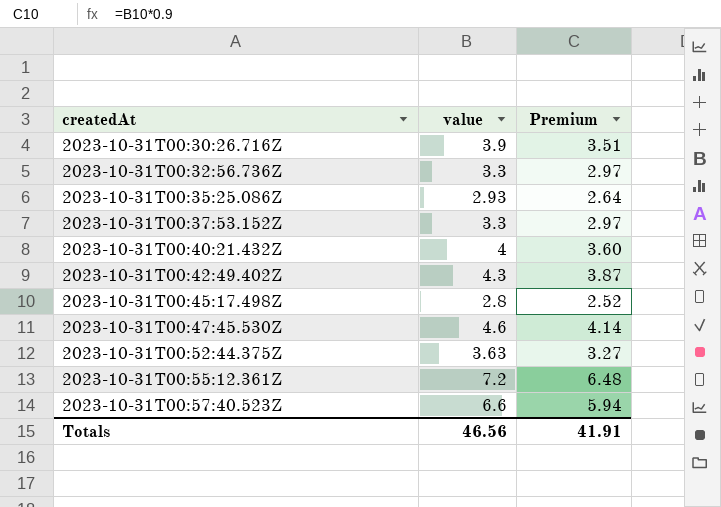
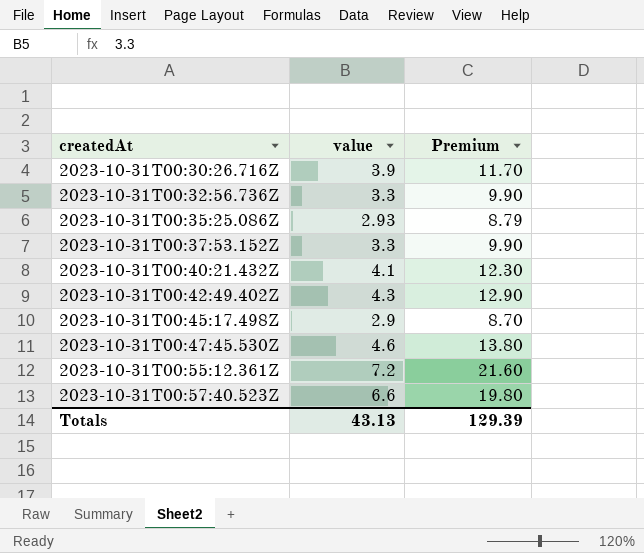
column Premium | formula: [value] * 0.9 -> [value] * 3
row 2023-10-31T00:52:44.375Z: 3.63 | 3.27 -> none
2023-10-31T00:40:21.432Z | value: 4 -> 4.1
2023-10-31T00:45:17.498Z | value: 2.8 -> 2.9
Totals | value: 46.56 -> 43.13
Totals | Premium: 41.91 -> 129.39

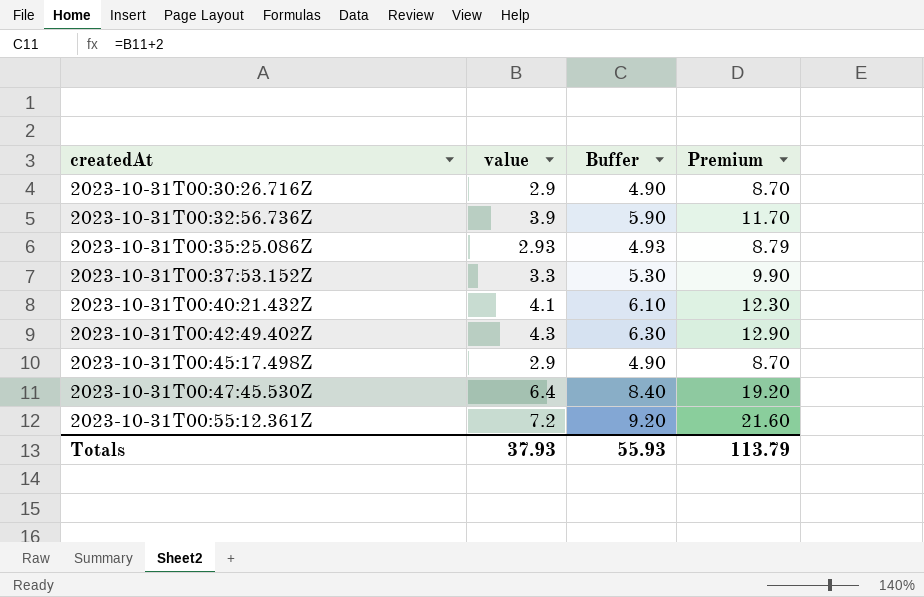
column Buffer | formula: none -> [value] + 2
row 2023-10-31T00:57:40.523Z: 6.6 | 19.80 -> none
2023-10-31T00:30:26.716Z | value: 3.9 -> 2.9
2023-10-31T00:30:26.716Z | Premium: 11.70 -> 8.70
2023-10-31T00:32:56.736Z | value: 3.3 -> 3.9
2023-10-31T00:32:56.736Z | Premium: 9.90 -> 11.70
2023-10-31T00:47:45.530Z | value: 4.6 -> 6.4
2023-10-31T00:47:45.530Z | Premium: 13.80 -> 19.20
Totals | value: 43.13 -> 37.93
Totals | Premium: 129.39 -> 113.79

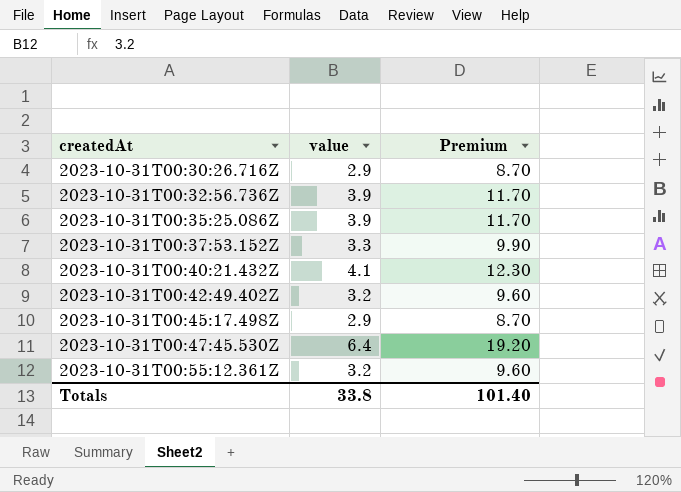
column Buffer | formula: [value] + 2 -> none
2023-10-31T00:35:25.086Z | value: 2.93 -> 3.9
2023-10-31T00:35:25.086Z | Premium: 8.79 -> 11.70
2023-10-31T00:42:49.402Z | value: 4.3 -> 3.2
2023-10-31T00:42:49.402Z | Premium: 12.90 -> 9.60
2023-10-31T00:55:12.361Z | value: 7.2 -> 3.2
2023-10-31T00:55:12.361Z | Premium: 21.60 -> 9.60
Totals | value: 37.93 -> 33.8
Totals | Premium: 113.79 -> 101.40

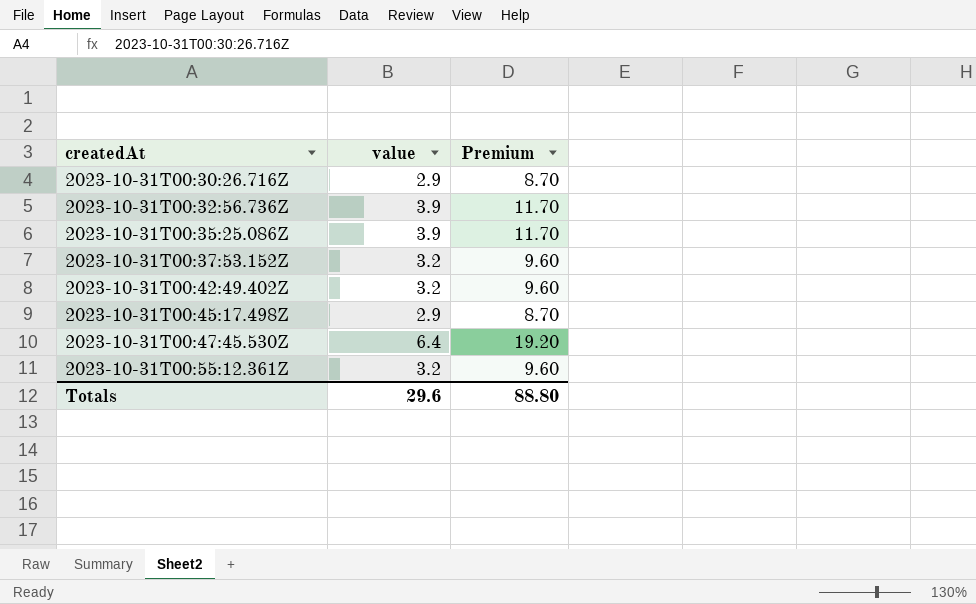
row 2023-10-31T00:40:21.432Z: 4.1 | 12.30 -> none
2023-10-31T00:37:53.152Z | value: 3.3 -> 3.2
2023-10-31T00:37:53.152Z | Premium: 9.90 -> 9.60
Totals | value: 33.8 -> 29.6
Totals | Premium: 101.40 -> 88.80

